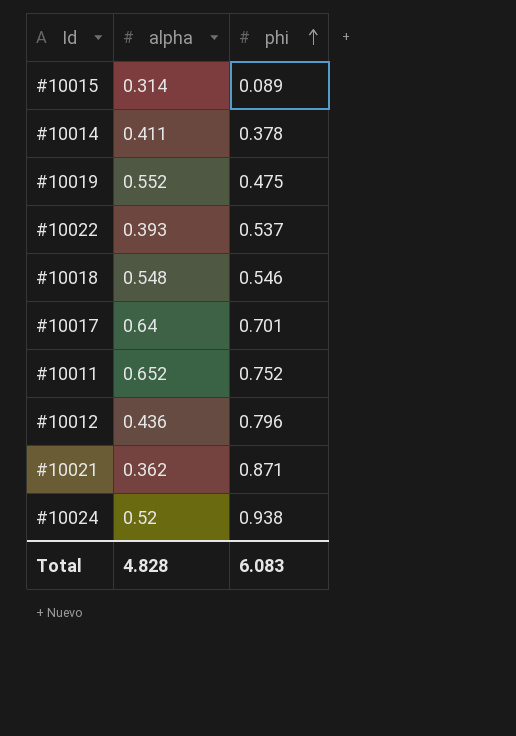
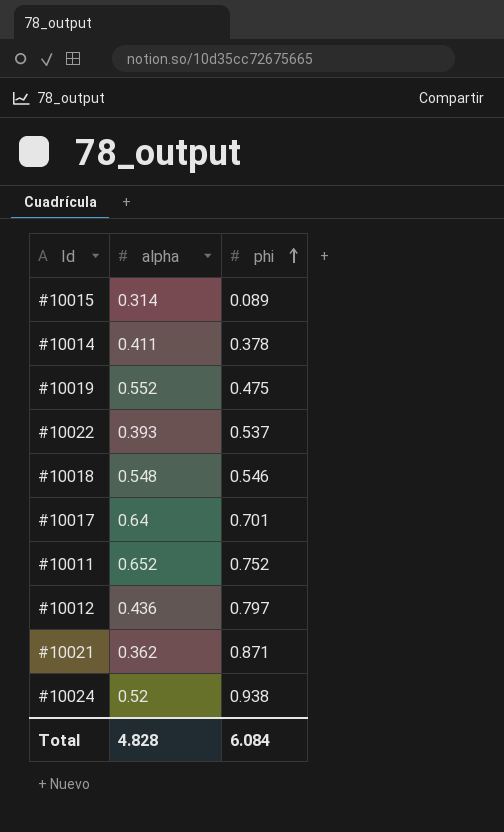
#10012 | phi: 0.796 -> 0.797
Total | phi: 6.083 -> 6.084

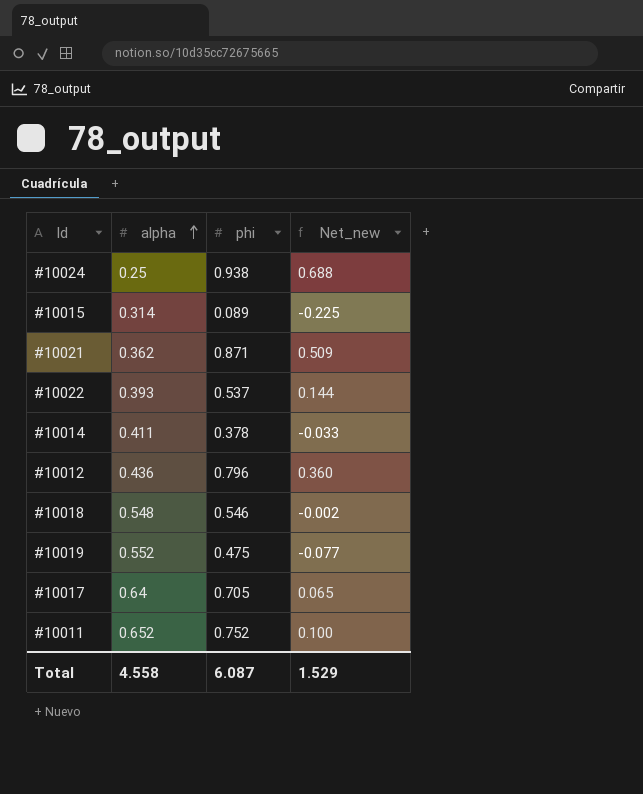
row order: phi ascending -> alpha ascending
column Net_new | formula: none -> [phi] - [alpha]
#10024 | alpha: 0.52 -> 0.25
#10012 | phi: 0.797 -> 0.796
#10017 | phi: 0.701 -> 0.705
Total | alpha: 4.828 -> 4.558
Total | phi: 6.084 -> 6.087

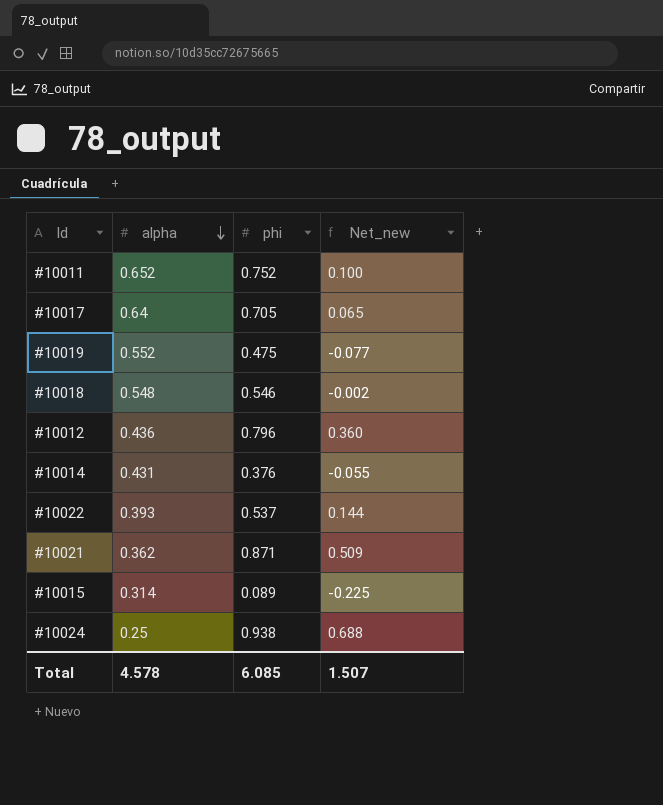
row order: alpha ascending -> alpha descending
#10014 | alpha: 0.411 -> 0.431
#10014 | phi: 0.378 -> 0.376
#10014 | Net_new: -0.033 -> -0.055
Total | alpha: 4.558 -> 4.578
Total | phi: 6.087 -> 6.085
Total | Net_new: 1.529 -> 1.507

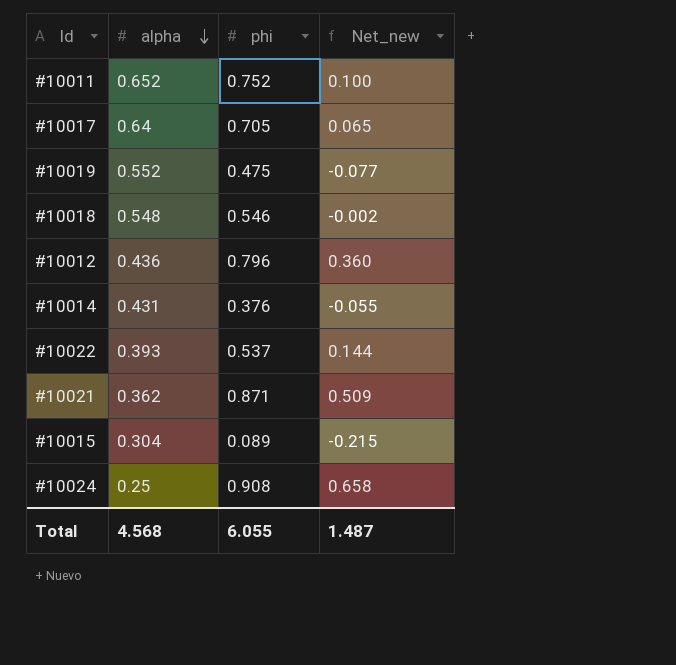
#10015 | alpha: 0.314 -> 0.304
#10015 | Net_new: -0.225 -> -0.215
#10024 | phi: 0.938 -> 0.908
#10024 | Net_new: 0.688 -> 0.658
Total | alpha: 4.578 -> 4.568
Total | phi: 6.085 -> 6.055
Total | Net_new: 1.507 -> 1.487

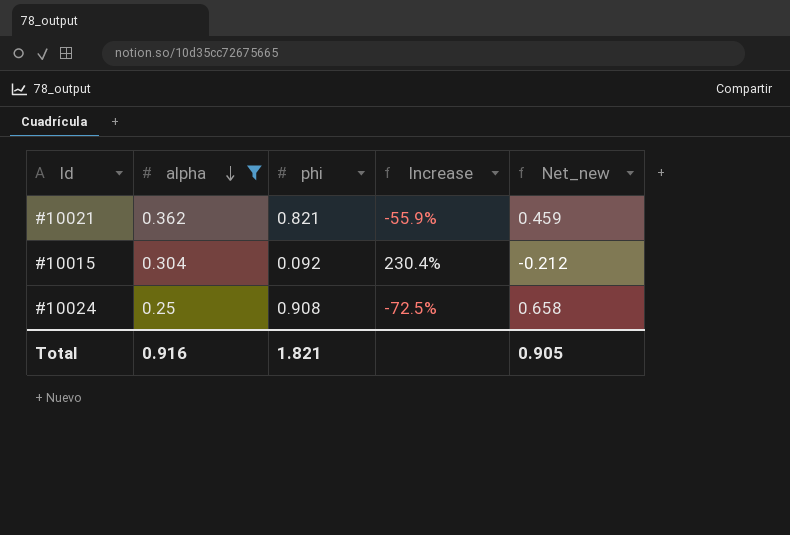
filter: none -> alpha <= 0.362
column Increase | formula: none -> ([alpha] - [phi]) / [phi]
#10021 | phi: 0.871 -> 0.821
#10021 | Net_new: 0.509 -> 0.459
#10015 | phi: 0.089 -> 0.092
#10015 | Net_new: -0.215 -> -0.212
Total | alpha: 4.568 -> 0.916
Total | phi: 6.055 -> 1.821
Total | Net_new: 1.487 -> 0.905

